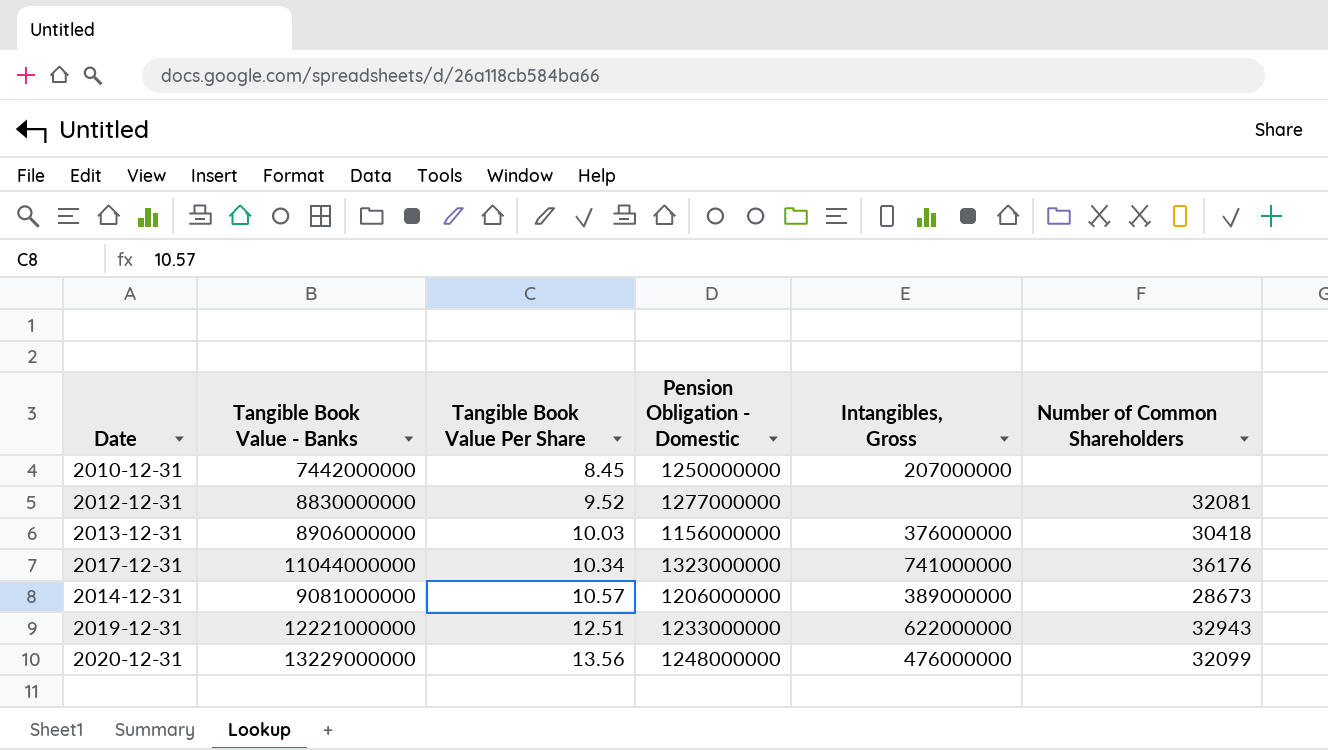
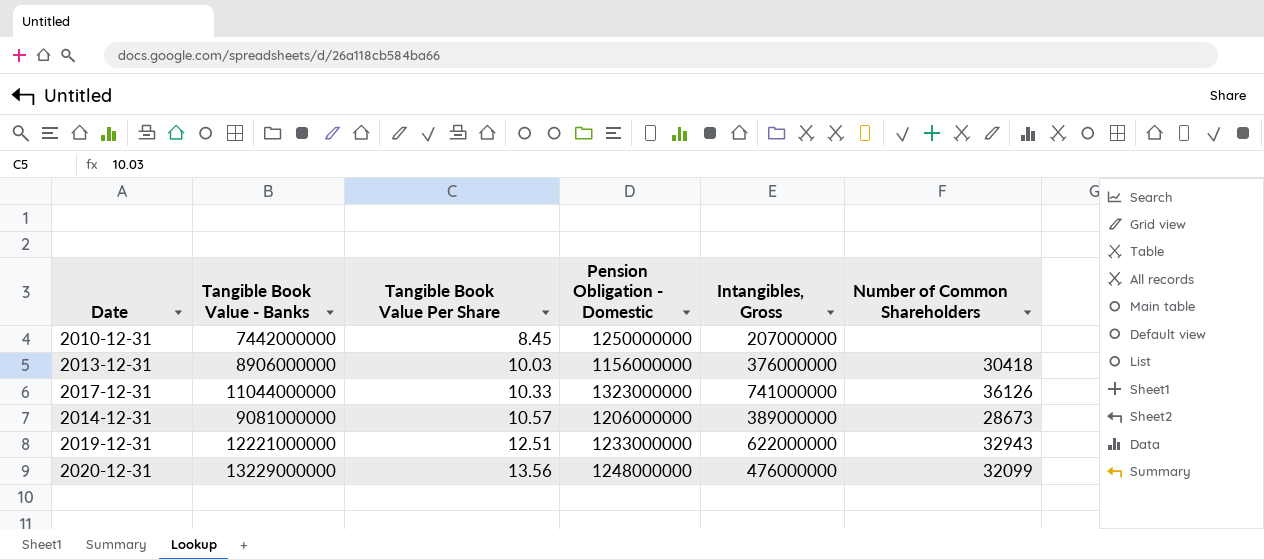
row 2012-12-31: 8830000000 | 9.52 | 1277000000 | none | 32081 -> none
2017-12-31 | Tangible Book Value Per Share: 10.34 -> 10.33
2017-12-31 | Number of Common Shareholders: 36176 -> 36126

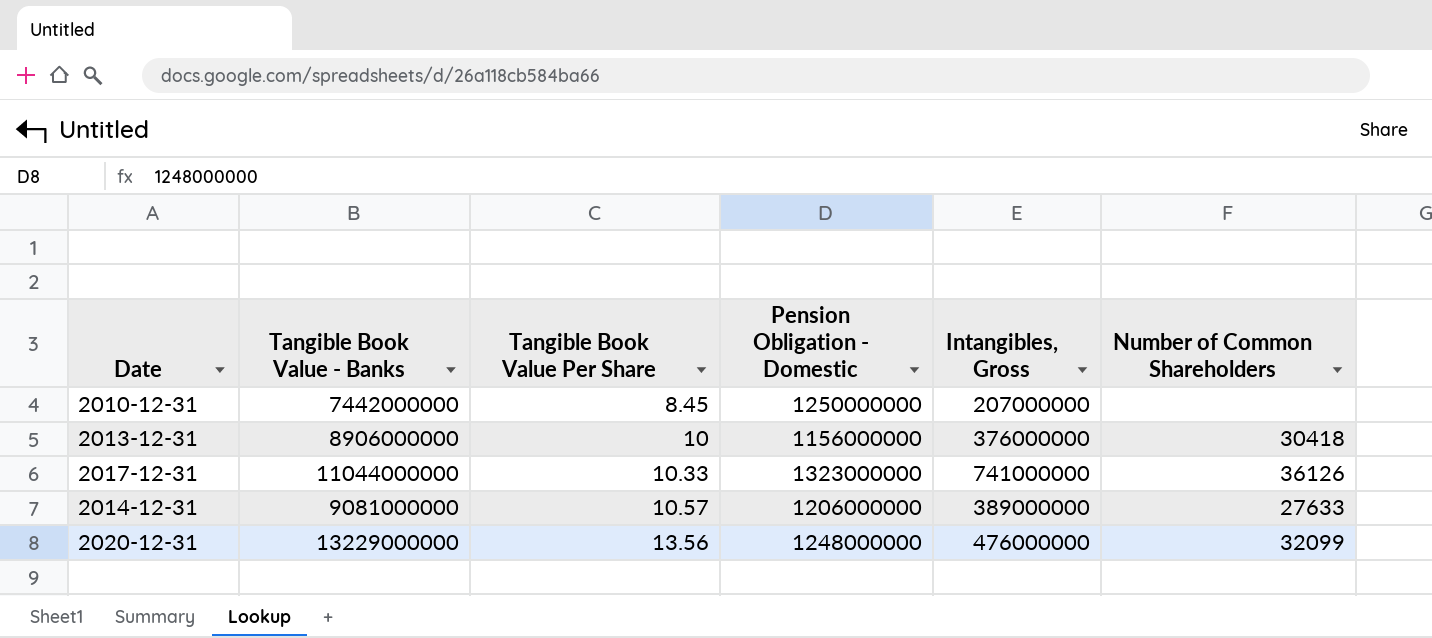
row 2019-12-31: 12221000000 | 12.51 | 1233000000 | 622000000 | 32943 -> none
2013-12-31 | Tangible Book Value Per Share: 10.03 -> 10
2014-12-31 | Number of Common Shareholders: 28673 -> 27633

